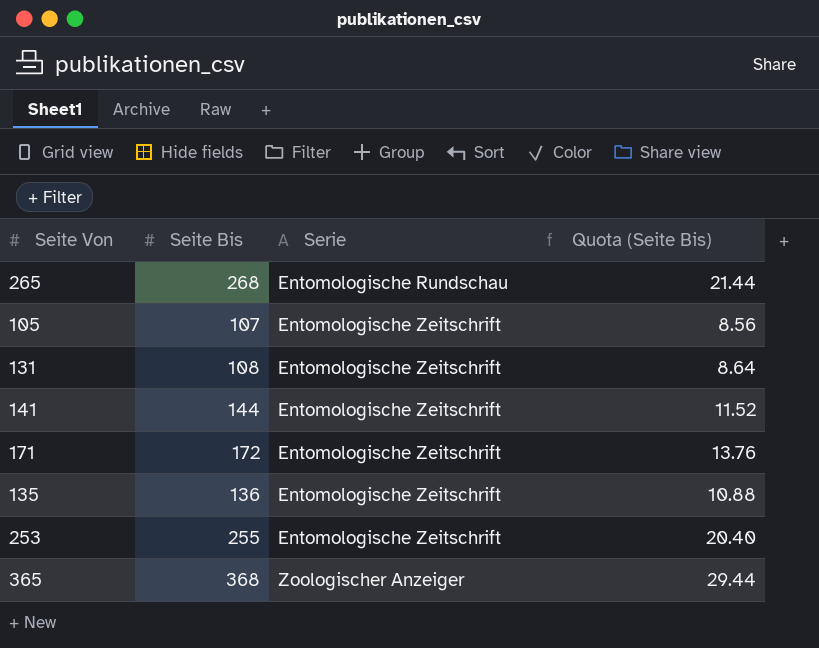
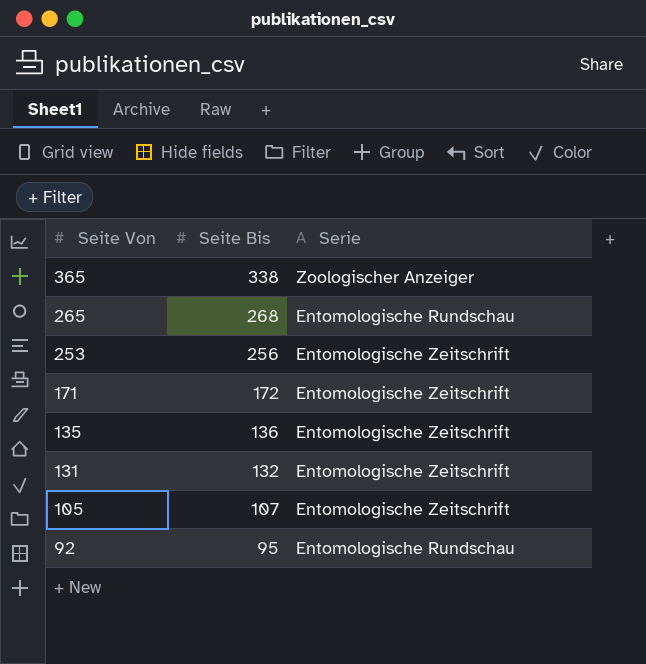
row order: Serie ascending -> Seite Von descending
column Quota (Seite Bis) | formula: [Seite Bis] * 0.08 -> none
row 141: 144 | Entomologische Zeitschrift | 11.52 -> none
365 | Seite Bis: 368 -> 338
253 | Seite Bis: 255 -> 256
131 | Seite Bis: 108 -> 132
row 92: none -> 95 | Entomologische Rundschau

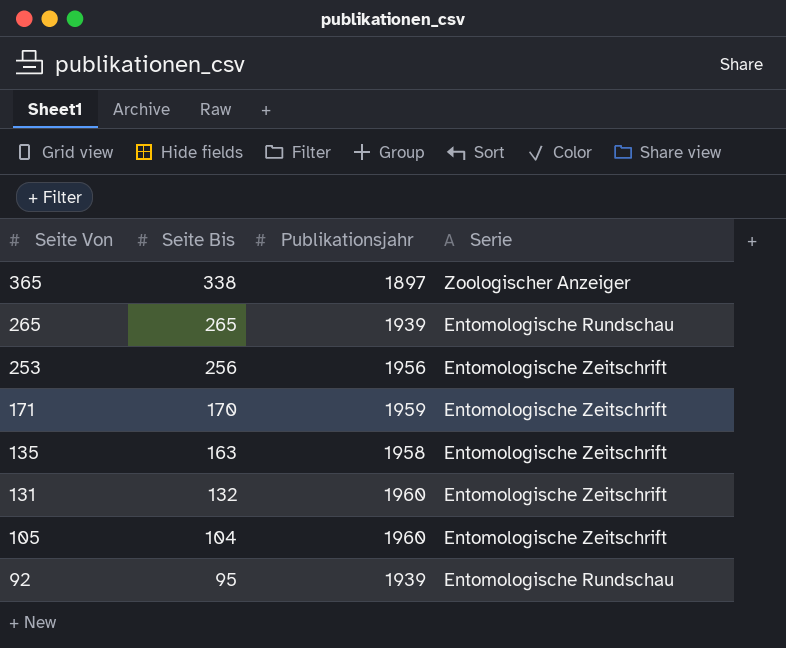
column Publikationsjahr | position: none -> 3
265 | Seite Bis: 268 -> 265
171 | Seite Bis: 172 -> 170
135 | Seite Bis: 136 -> 163
105 | Seite Bis: 107 -> 104

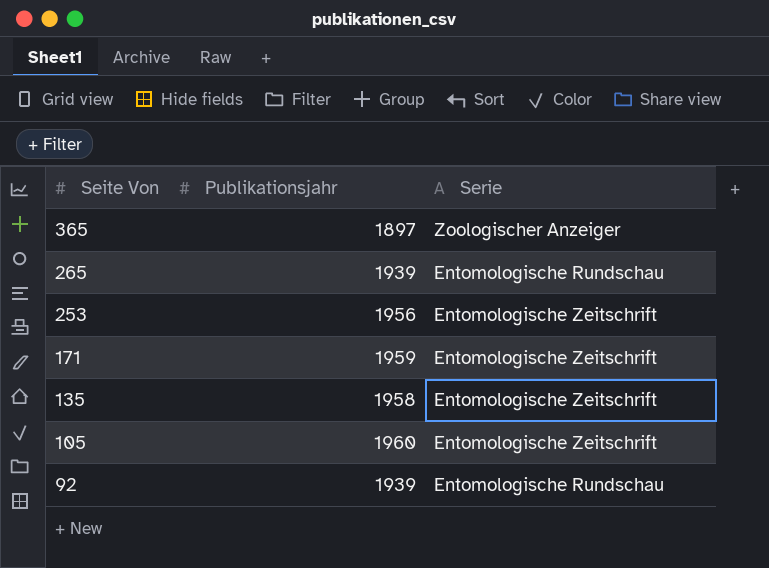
column Seite Bis | position: 2 -> none
row 131: 132 | 1960 | Entomologische Zeitschrift -> none

